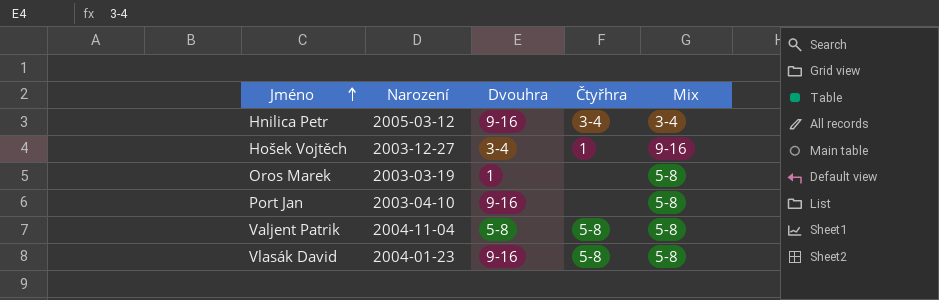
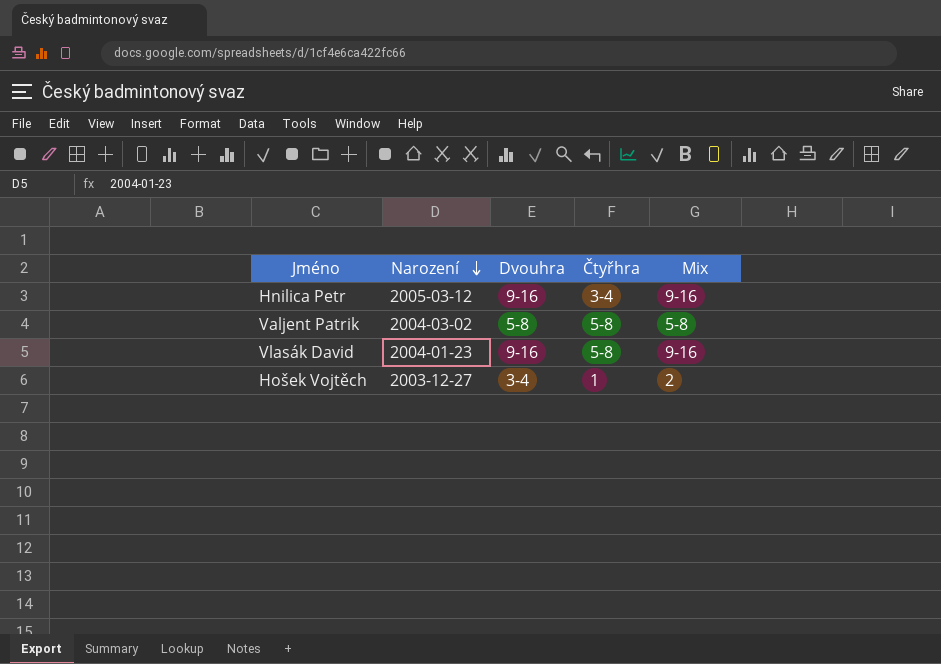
row order: Jméno ascending -> Narození descending
row Oros Marek: 2003-03-19 | 1 | none | 5-8 -> none
row Port Jan: 2003-04-10 | 9-16 | none | 5-8 -> none
Hnilica Petr | Mix: 3-4 -> 9-16
Valjent Patrik | Narození: 2004-11-04 -> 2004-03-02
Vlasák David | Mix: 5-8 -> 9-16
Hošek Vojtěch | Mix: 9-16 -> 2

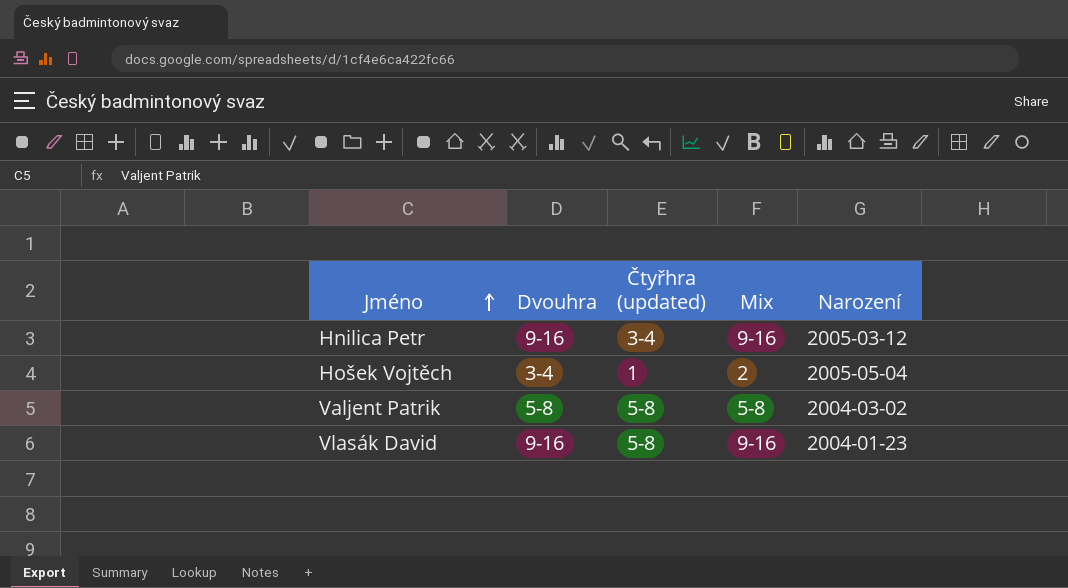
row order: Narození descending -> Jméno ascending
column name: Čtyřhra -> Čtyřhra (updated)
column Narození | position: 2 -> 5
Hošek Vojtěch | Narození: 2003-12-27 -> 2005-05-04

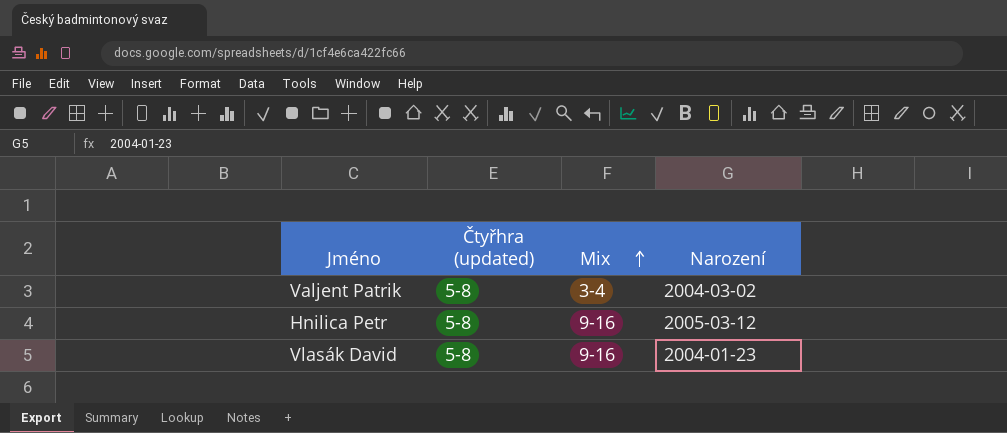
row order: Jméno ascending -> Mix ascending
column Dvouhra | position: 2 -> none
row Hošek Vojtěch: 3-4 | 1 | 2 | 2005-05-04 -> none
Valjent Patrik | Mix: 5-8 -> 3-4
Hnilica Petr | Čtyřhra (updated): 3-4 -> 5-8

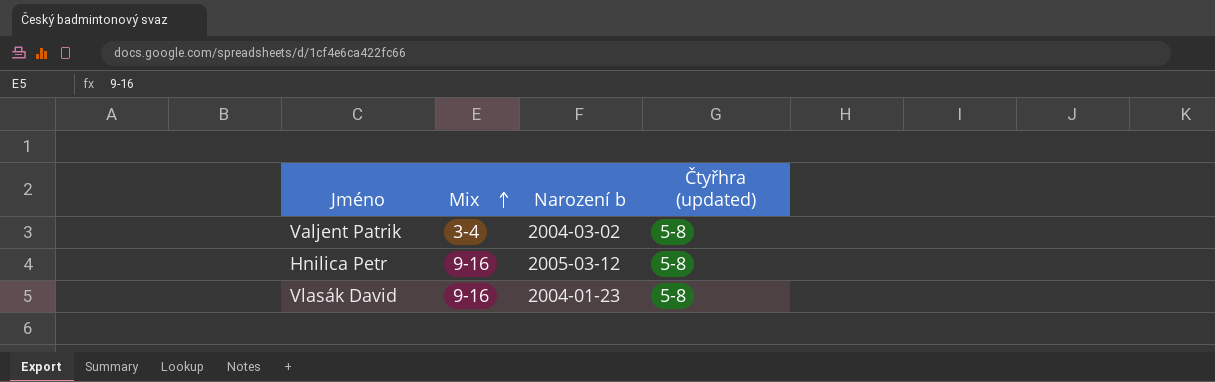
column name: Narození -> Narození b
column Čtyřhra (updated) | position: 2 -> 4

